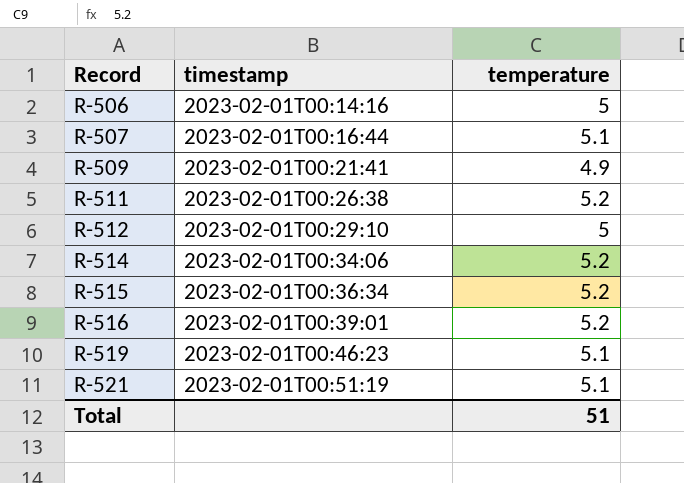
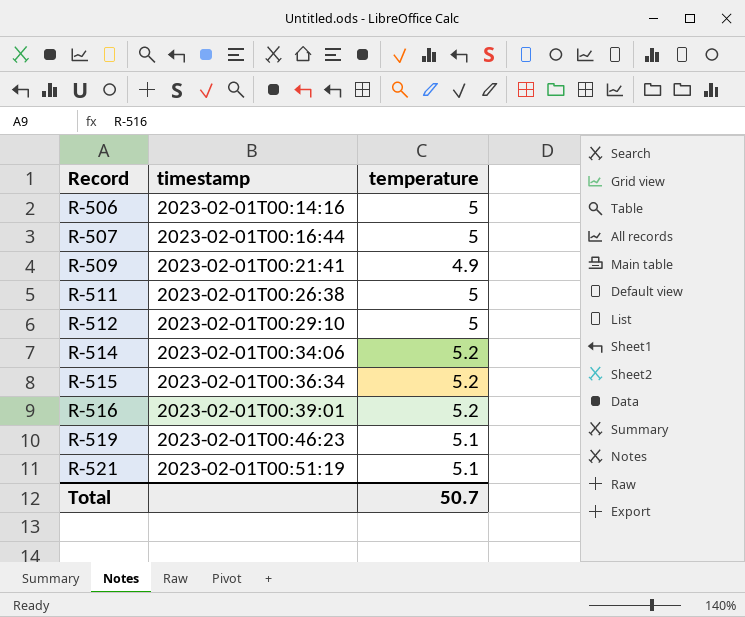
R-507 | temperature: 5.1 -> 5
R-511 | temperature: 5.2 -> 5
Total | temperature: 51 -> 50.7

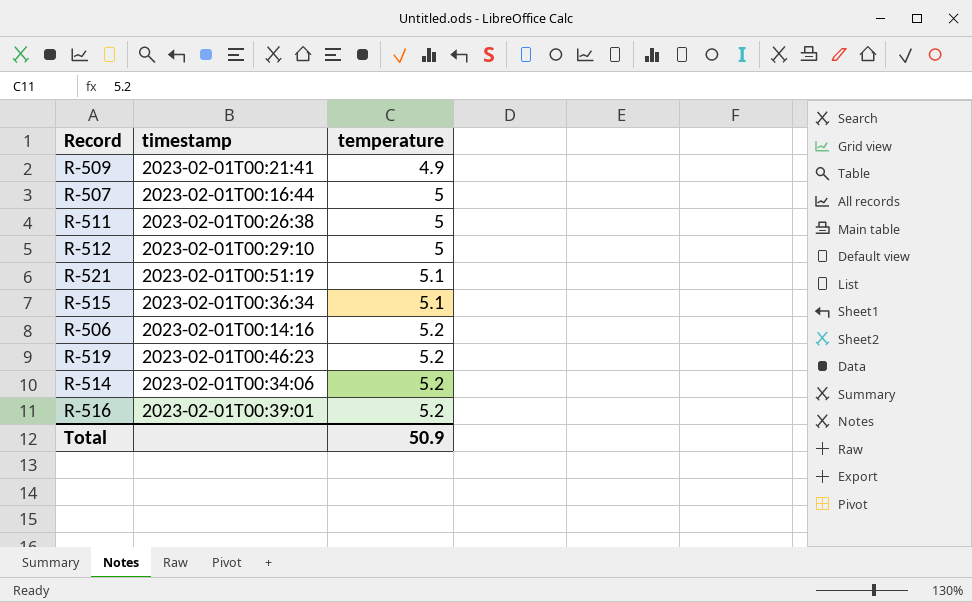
row order: Record ascending -> temperature ascending
R-515 | temperature: 5.2 -> 5.1
R-506 | temperature: 5 -> 5.2
R-519 | temperature: 5.1 -> 5.2
Total | temperature: 50.7 -> 50.9

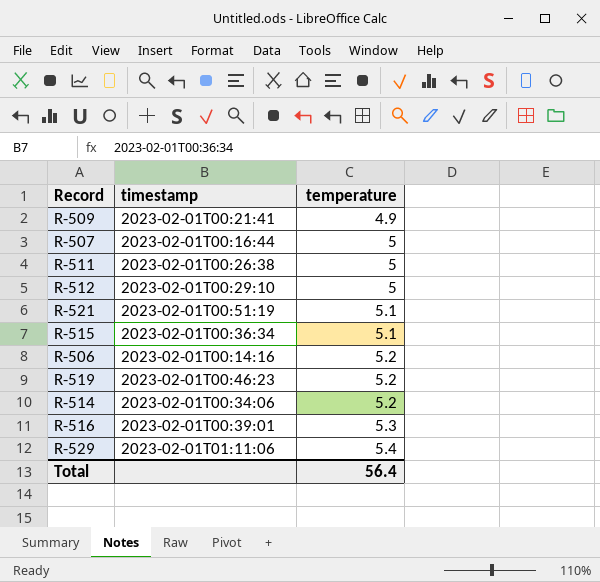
R-516 | temperature: 5.2 -> 5.3
row R-529: none -> 2023-02-01T01:11:06 | 5.4
Total | temperature: 50.9 -> 56.4

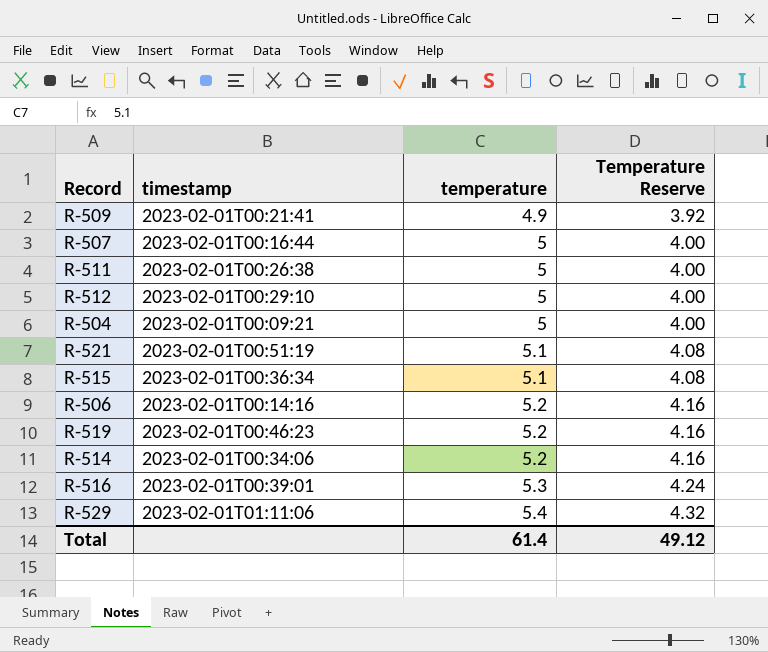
column Temperature Reserve | formula: none -> [temperature] * 0.8
row R-504: none -> 2023-02-01T00:09:21 | 5 | 4.00
Total | temperature: 56.4 -> 61.4

